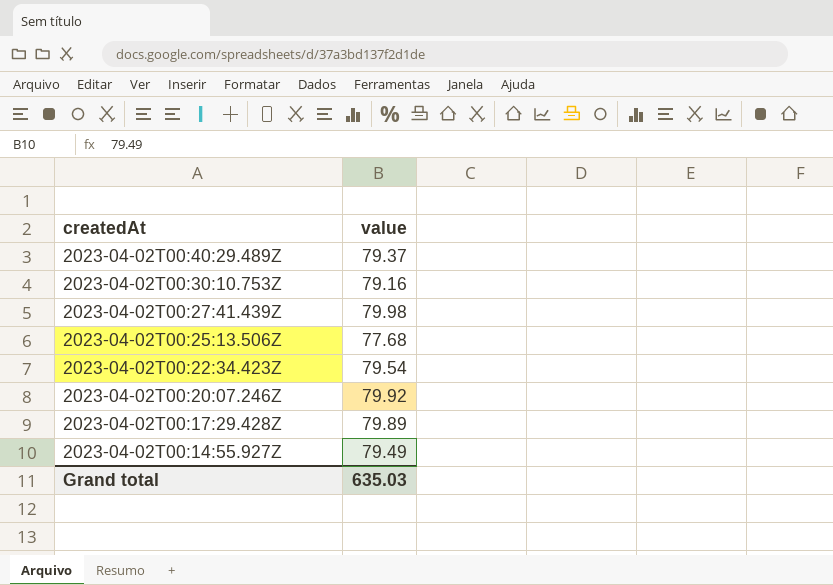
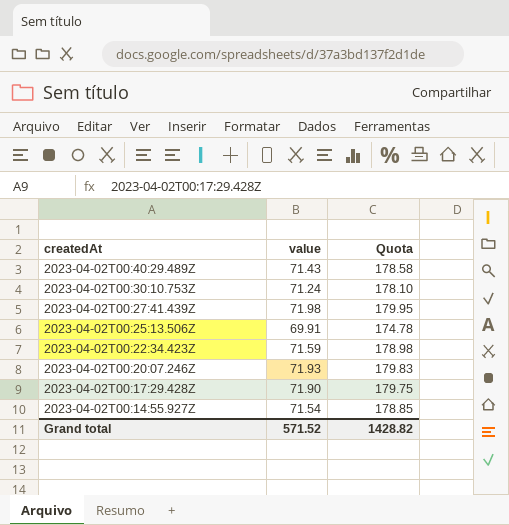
column Quota | formula: none -> [value] * 2.5
2023-04-02T00:40:29.489Z | value: 79.37 -> 71.43
2023-04-02T00:30:10.753Z | value: 79.16 -> 71.24
2023-04-02T00:27:41.439Z | value: 79.98 -> 71.98
2023-04-02T00:25:13.506Z | value: 77.68 -> 69.91
2023-04-02T00:22:34.423Z | value: 79.54 -> 71.59
2023-04-02T00:20:07.246Z | value: 79.92 -> 71.93
2023-04-02T00:17:29.428Z | value: 79.89 -> 71.90
2023-04-02T00:14:55.927Z | value: 79.49 -> 71.54
Grand total | value: 635.03 -> 571.52

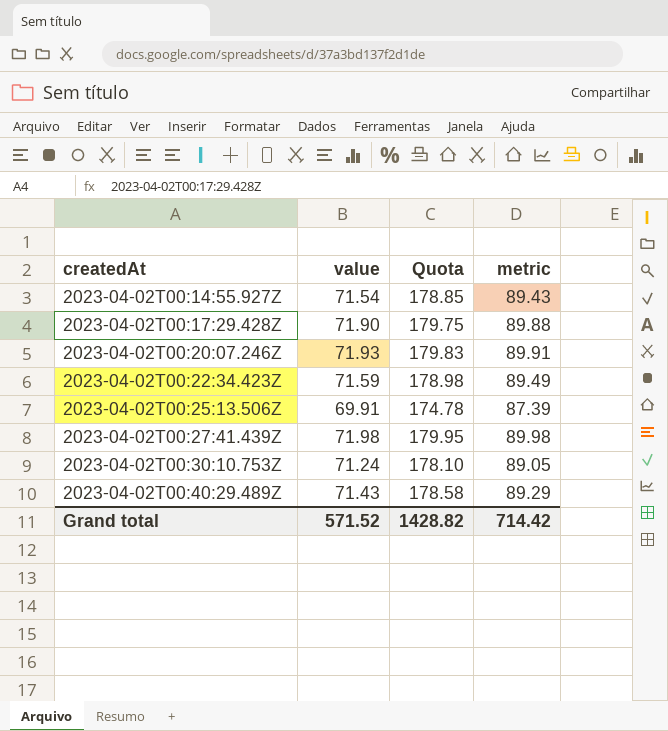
row order: createdAt descending -> createdAt ascending
column metric | formula: none -> [value] * 1.25

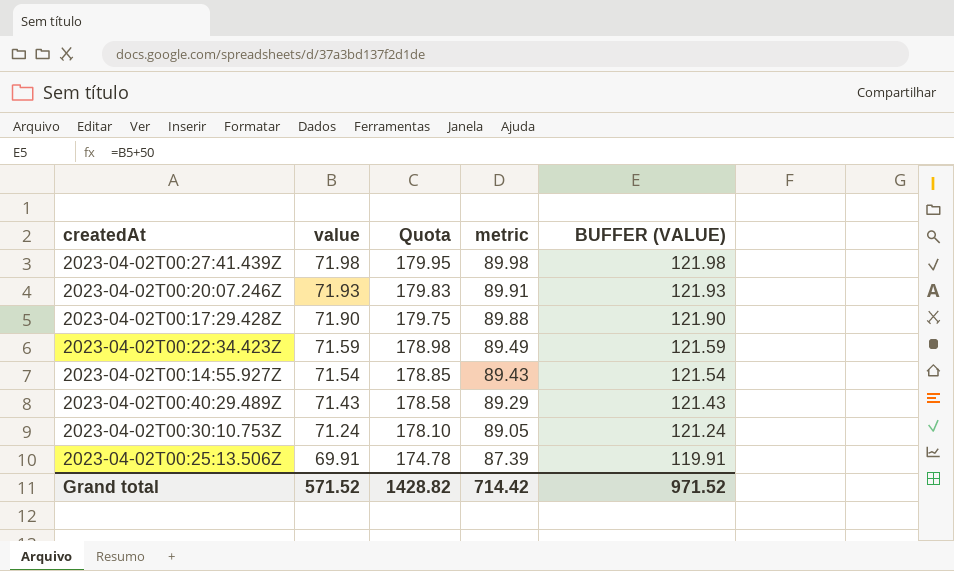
row order: createdAt ascending -> value descending
column BUFFER (VALUE) | formula: none -> [value] + 50

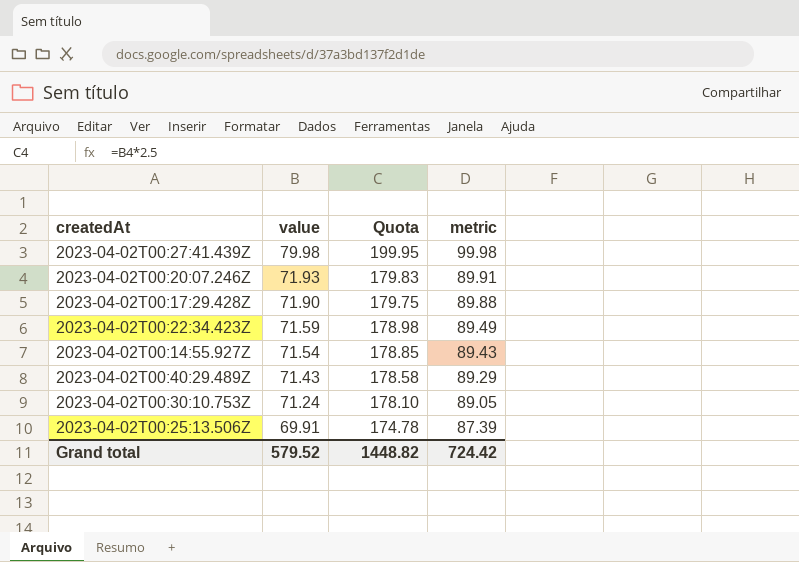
column BUFFER (VALUE) | formula: [value] + 50 -> none
2023-04-02T00:27:41.439Z | value: 71.98 -> 79.98
2023-04-02T00:27:41.439Z | Quota: 179.95 -> 199.95
2023-04-02T00:27:41.439Z | metric: 89.98 -> 99.98
Grand total | value: 571.52 -> 579.52
Grand total | Quota: 1428.82 -> 1448.82
Grand total | metric: 714.42 -> 724.42

